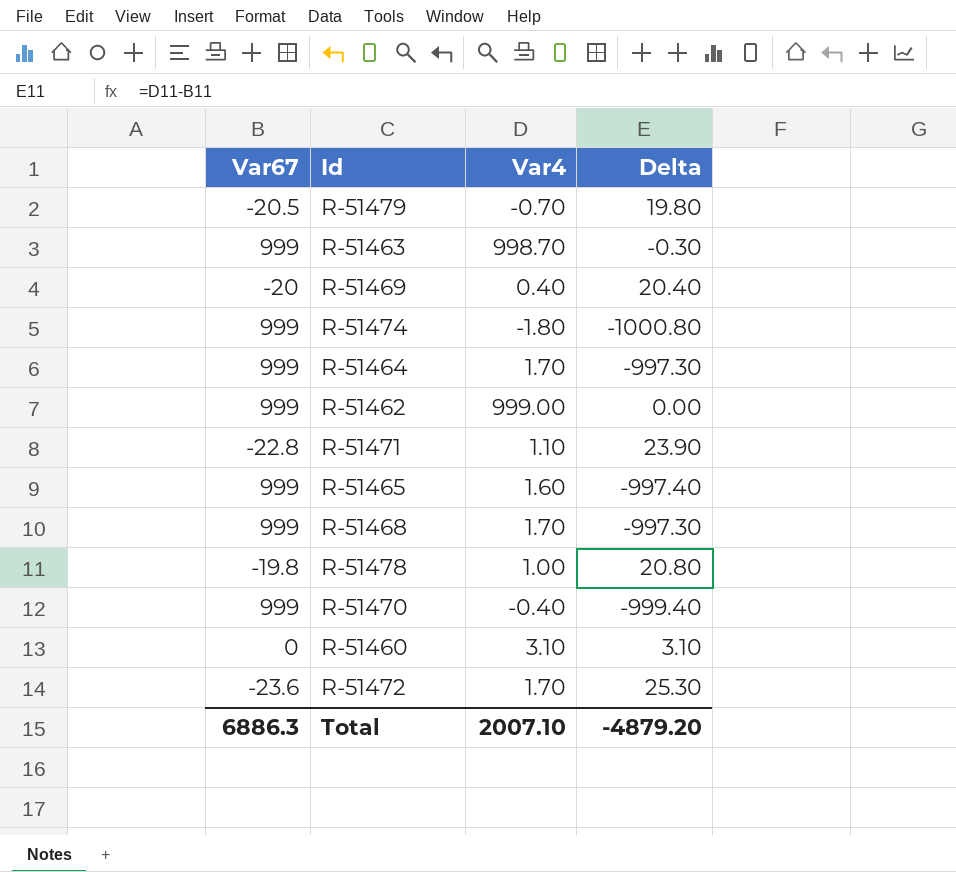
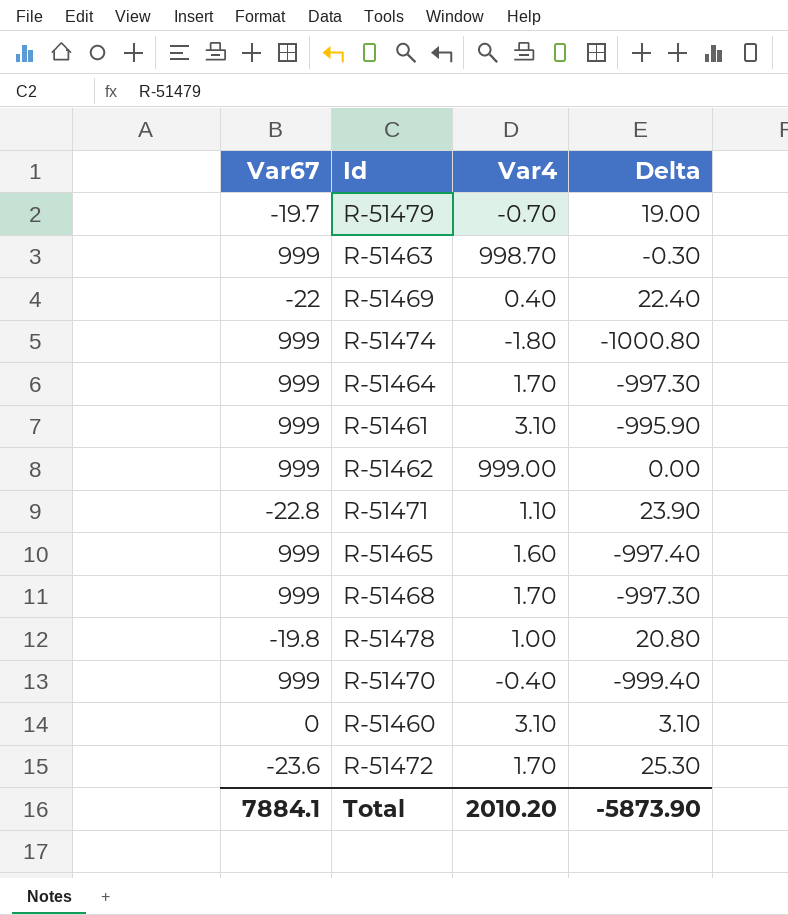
R-51479 | Var67: -20.5 -> -19.7
R-51479 | Delta: 19.80 -> 19.00
R-51469 | Var67: -20 -> -22
R-51469 | Delta: 20.40 -> 22.40
row R-51461: none -> 999 | 3.10 | -995.90
Total | Var67: 6886.3 -> 7884.1
Total | Var4: 2007.10 -> 2010.20
Total | Delta: -4879.20 -> -5873.90

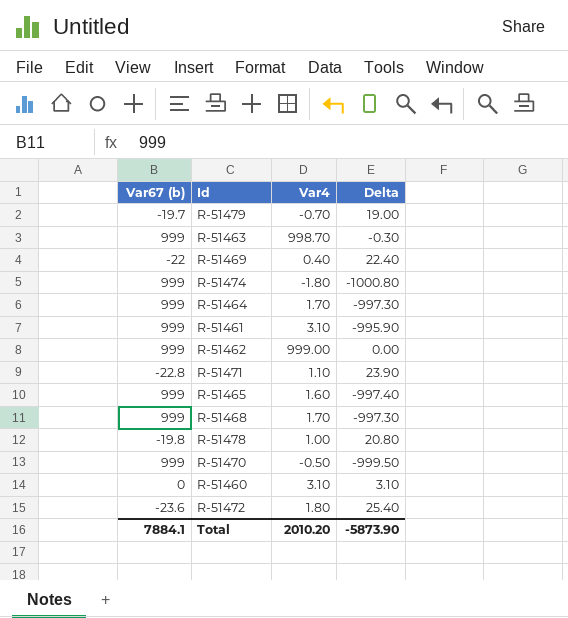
column name: Var67 -> Var67 (b)
R-51470 | Var4: -0.40 -> -0.50
R-51470 | Delta: -999.40 -> -999.50
R-51472 | Var4: 1.70 -> 1.80
R-51472 | Delta: 25.30 -> 25.40

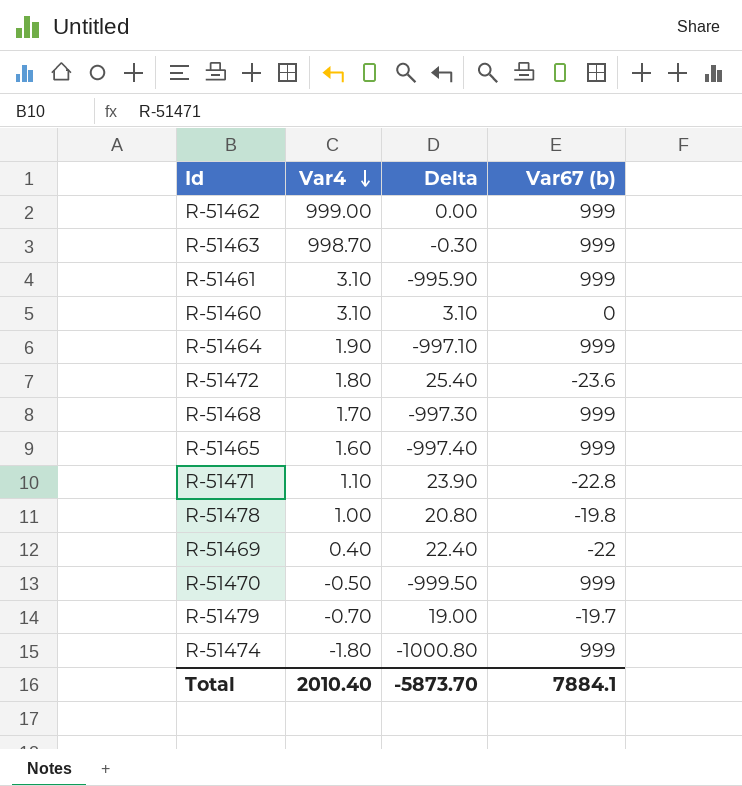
row order: none -> Var4 descending
column Var67 (b) | position: 1 -> 4
R-51464 | Var4: 1.70 -> 1.90
R-51464 | Delta: -997.30 -> -997.10
Total | Var4: 2010.20 -> 2010.40
Total | Delta: -5873.90 -> -5873.70

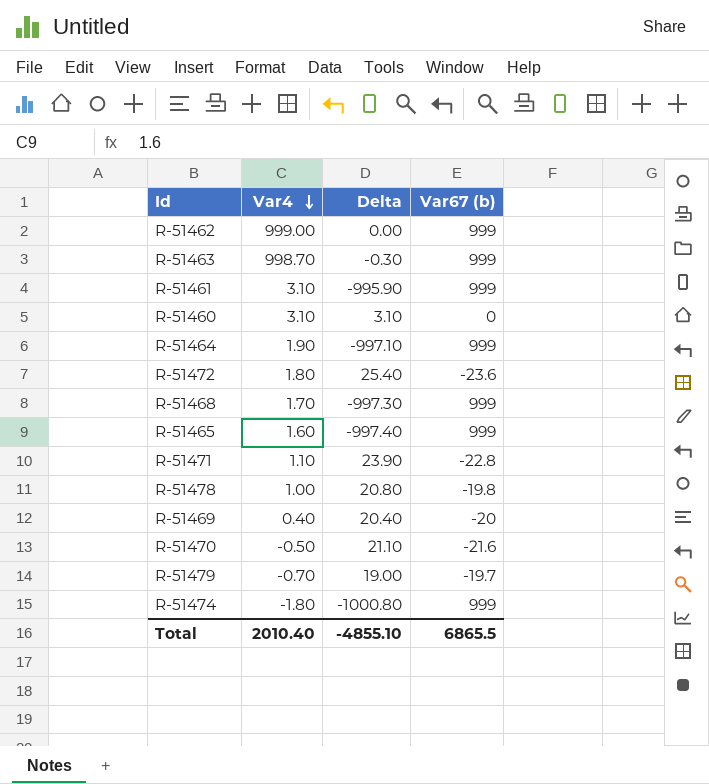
R-51469 | Delta: 22.40 -> 20.40
R-51469 | Var67 (b): -22 -> -20
R-51470 | Delta: -999.50 -> 21.10
R-51470 | Var67 (b): 999 -> -21.6
Total | Delta: -5873.70 -> -4855.10
Total | Var67 (b): 7884.1 -> 6865.5

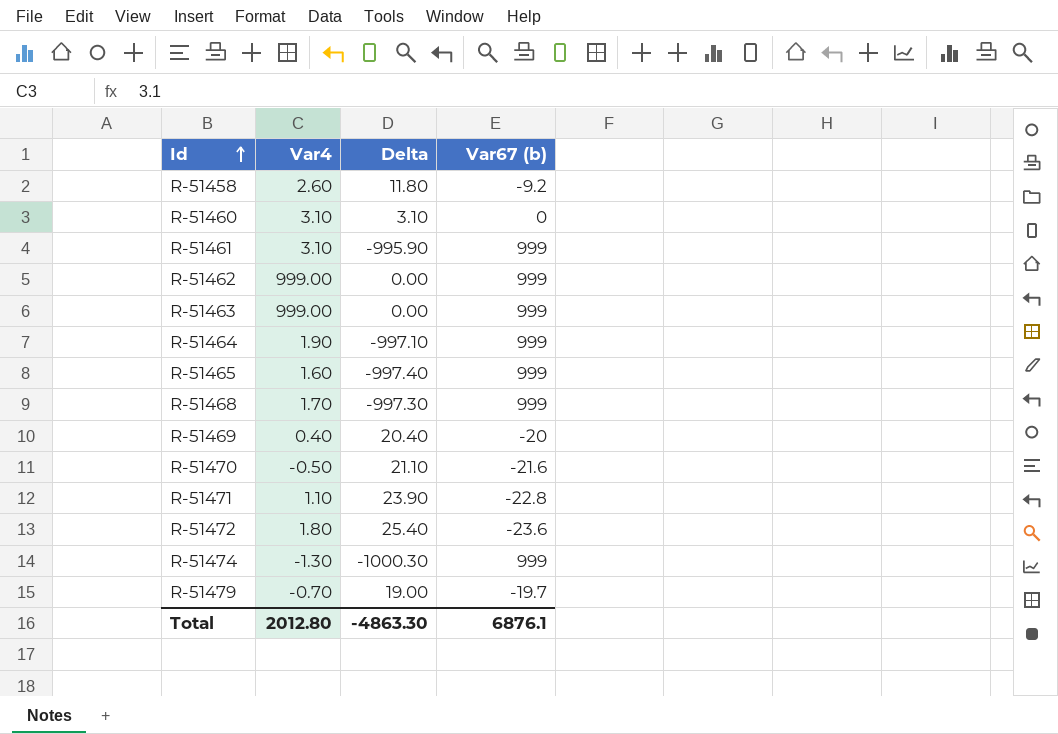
row order: Var4 descending -> Id ascending
row R-51478: 1.00 | 20.80 | -19.8 -> none
row R-51458: none -> 2.60 | 11.80 | -9.2
R-51463 | Var4: 998.70 -> 999.00
R-51463 | Delta: -0.30 -> 0.00
R-51474 | Var4: -1.80 -> -1.30
R-51474 | Delta: -1000.80 -> -1000.30
Total | Var4: 2010.40 -> 2012.80
Total | Delta: -4855.10 -> -4863.30
Total | Var67 (b): 6865.5 -> 6876.1

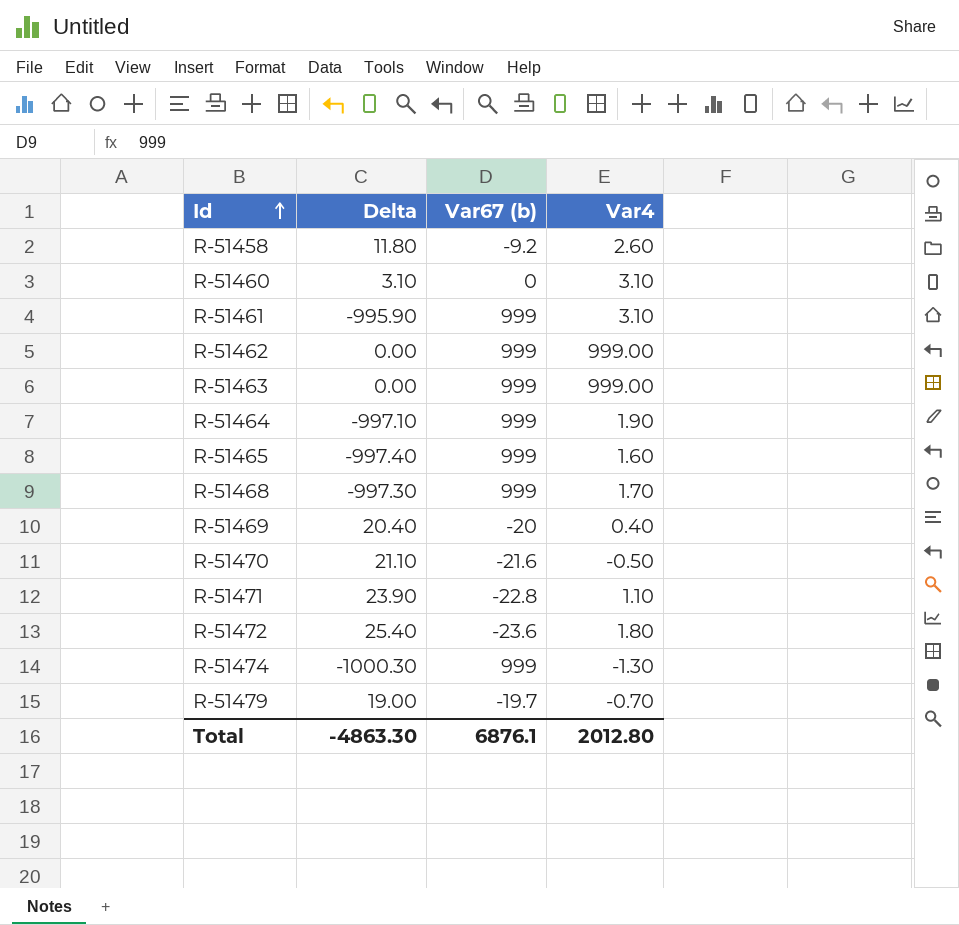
column Var4 | position: 2 -> 4

